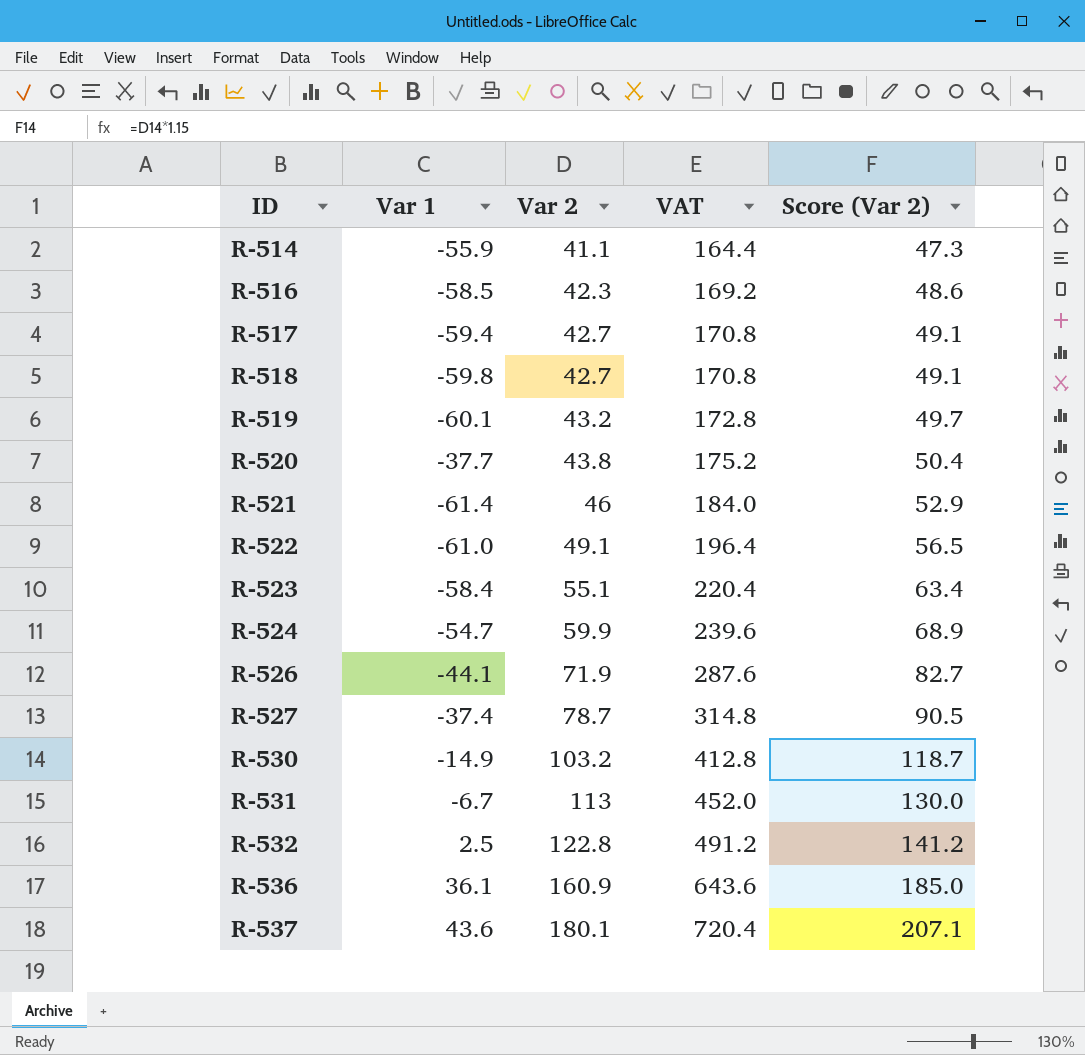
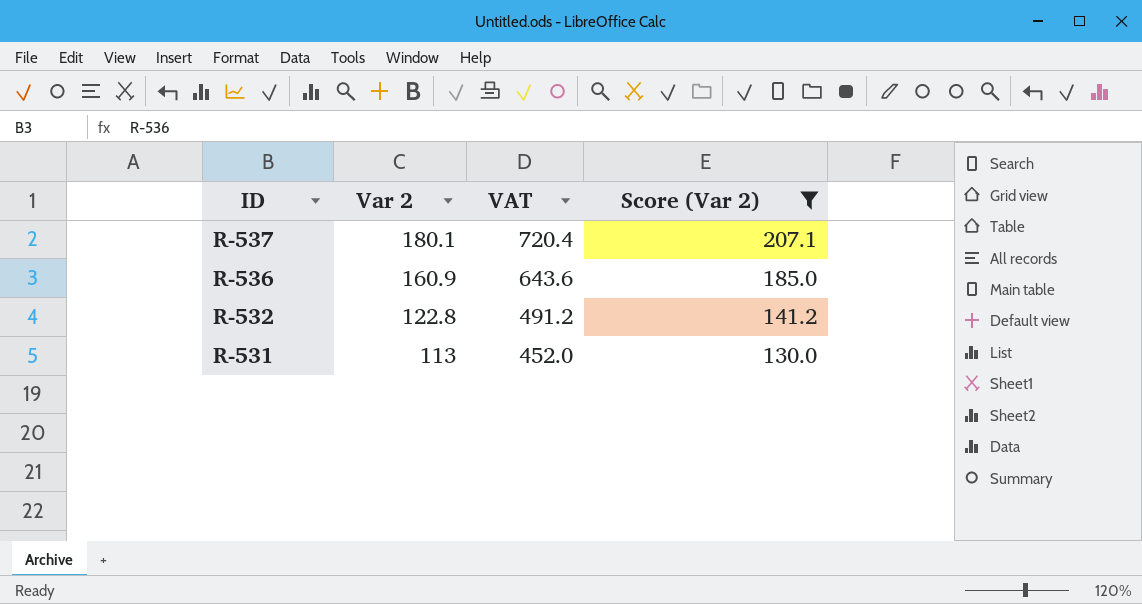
filter: none -> Score (Var 2) >= 130.0
row order: ID ascending -> ID descending
column Var 1 | position: 2 -> none

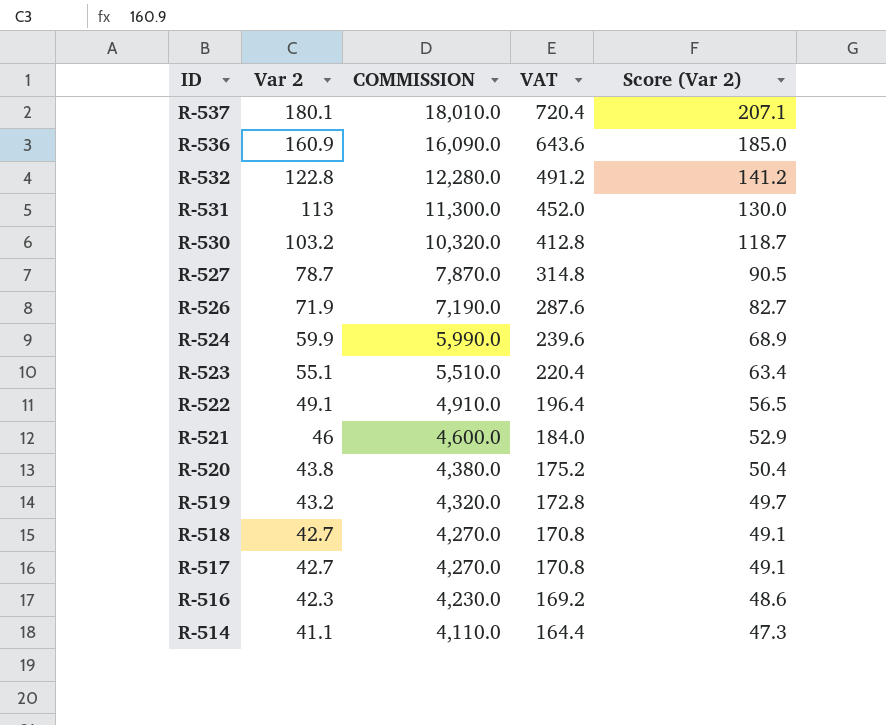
filter: Score (Var 2) >= 130.0 -> none
column COMMISSION | formula: none -> [Var 2] * 100

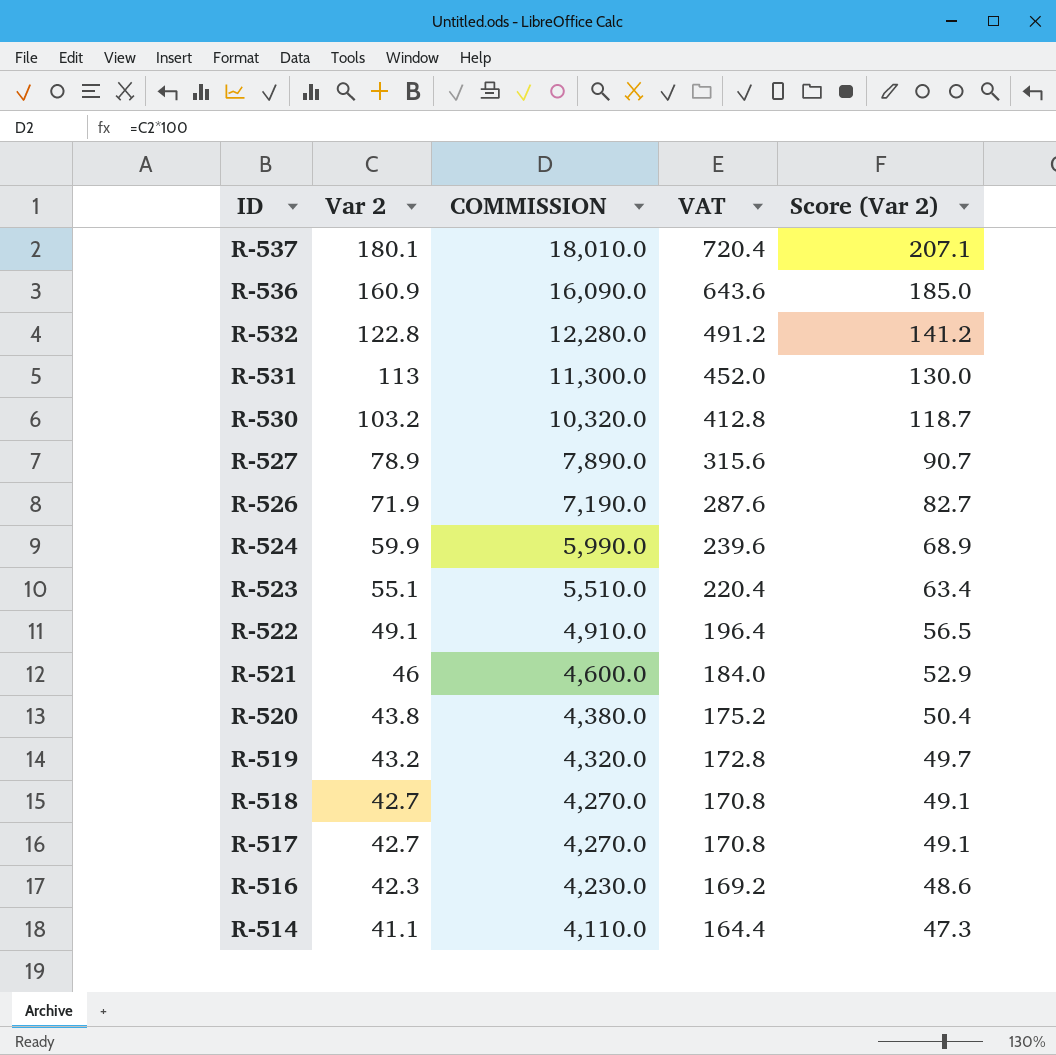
R-527 | Var 2: 78.7 -> 78.9
R-527 | COMMISSION: 7,870.0 -> 7,890.0
R-527 | VAT: 314.8 -> 315.6
R-527 | Score (Var 2): 90.5 -> 90.7

